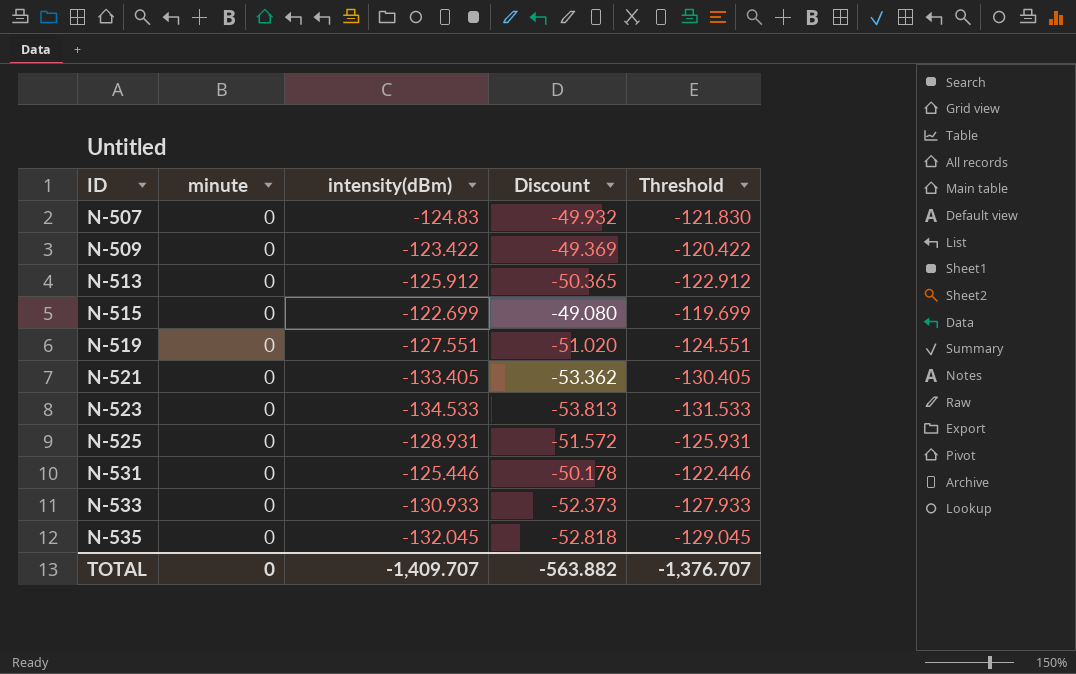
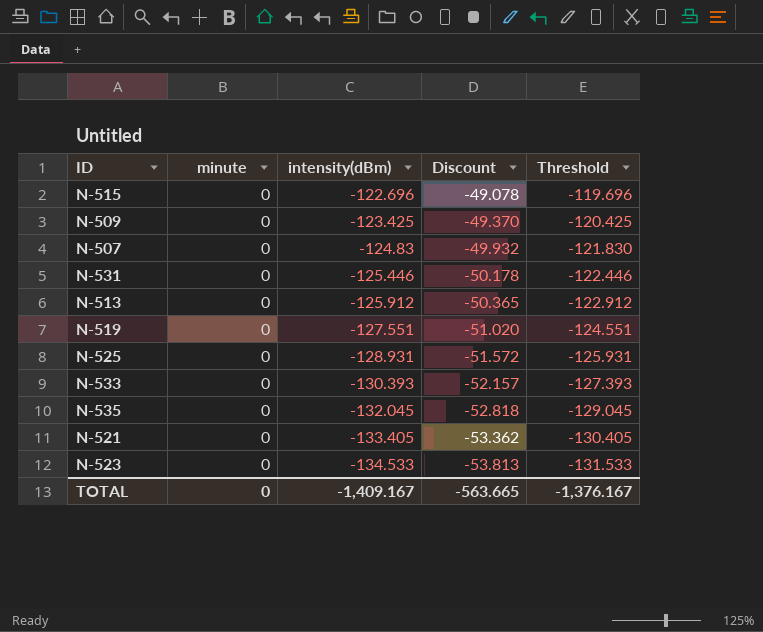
row order: ID ascending -> intensity(dBm) descending
N-515 | intensity(dBm): -122.699 -> -122.696
N-515 | Discount: -49.080 -> -49.078
N-515 | Threshold: -119.699 -> -119.696
N-509 | intensity(dBm): -123.422 -> -123.425
N-509 | Discount: -49.369 -> -49.370
N-509 | Threshold: -120.422 -> -120.425
N-533 | intensity(dBm): -130.933 -> -130.393
N-533 | Discount: -52.373 -> -52.157
N-533 | Threshold: -127.933 -> -127.393
TOTAL | intensity(dBm): -1,409.707 -> -1,409.167
TOTAL | Discount: -563.882 -> -563.665
TOTAL | Threshold: -1,376.707 -> -1,376.167

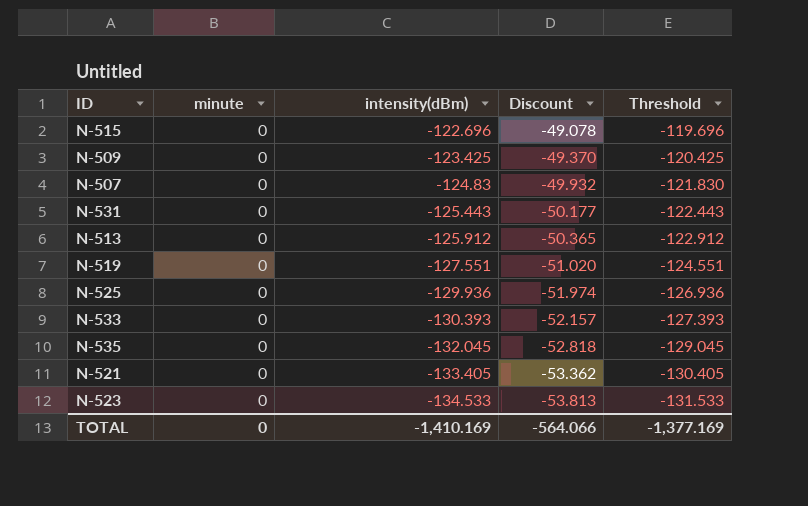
N-531 | intensity(dBm): -125.446 -> -125.443
N-531 | Discount: -50.178 -> -50.177
N-531 | Threshold: -122.446 -> -122.443
N-525 | intensity(dBm): -128.931 -> -129.936
N-525 | Discount: -51.572 -> -51.974
N-525 | Threshold: -125.931 -> -126.936
TOTAL | intensity(dBm): -1,409.167 -> -1,410.169
TOTAL | Discount: -563.665 -> -564.066
TOTAL | Threshold: -1,376.167 -> -1,377.169

